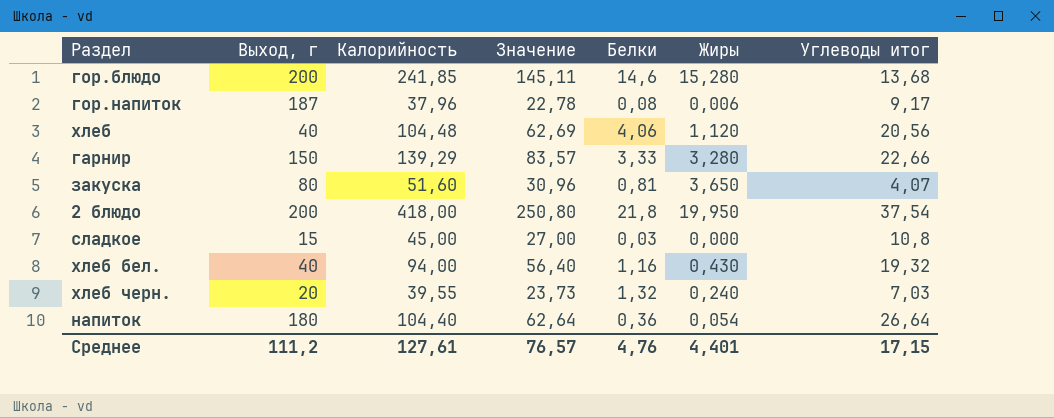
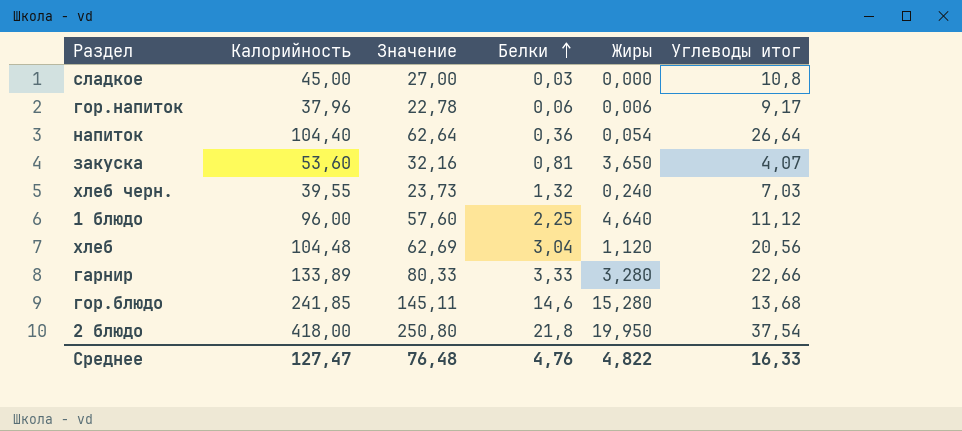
row order: none -> Белки ascending
column Выход, г | position: 2 -> none
row хлеб бел.: 40 | 94,00 | 56,40 | 1,16 | 0,430 | 19,32 -> none
гор.напиток | Белки: 0,08 -> 0,06
закуска | Калорийность: 51,60 -> 53,60
закуска | Значение: 30,96 -> 32,16
row 1 блюдо: none -> 96,00 | 57,60 | 2,25 | 4,640 | 11,12
хлеб | Белки: 4,06 -> 3,04
гарнир | Калорийность: 139,29 -> 133,89
гарнир | Значение: 83,57 -> 80,33
Среднее | Калорийность: 127,61 -> 127,47
Среднее | Значение: 76,57 -> 76,48
Среднее | Жиры: 4,401 -> 4,822
Среднее | Углеводы итог: 17,15 -> 16,33

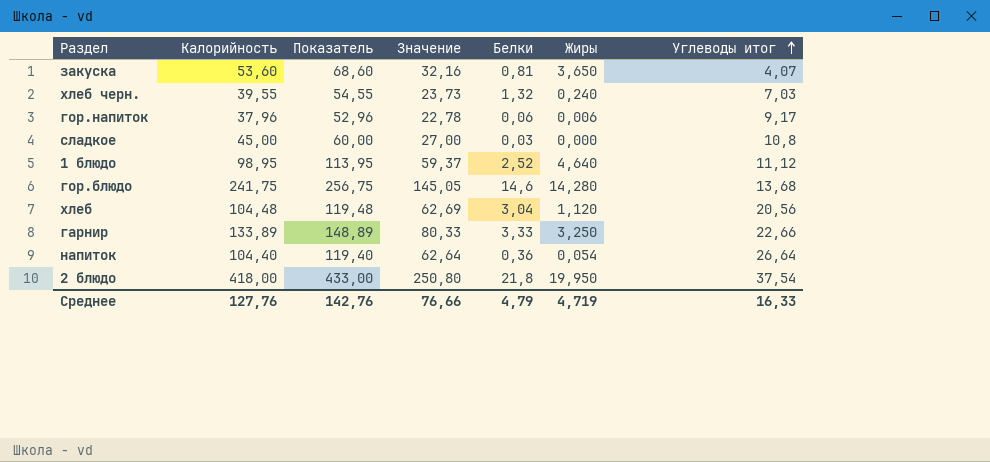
row order: Белки ascending -> Углеводы итог ascending
column Показатель | formula: none -> [Калорийность] + 15
1 блюдо | Калорийность: 96,00 -> 98,95
1 блюдо | Значение: 57,60 -> 59,37
1 блюдо | Белки: 2,25 -> 2,52
гор.блюдо | Калорийность: 241,85 -> 241,75
гор.блюдо | Значение: 145,11 -> 145,05
гор.блюдо | Жиры: 15,280 -> 14,280
гарнир | Жиры: 3,280 -> 3,250
Среднее | Калорийность: 127,47 -> 127,76
Среднее | Значение: 76,48 -> 76,66
Среднее | Белки: 4,76 -> 4,79
Среднее | Жиры: 4,822 -> 4,719

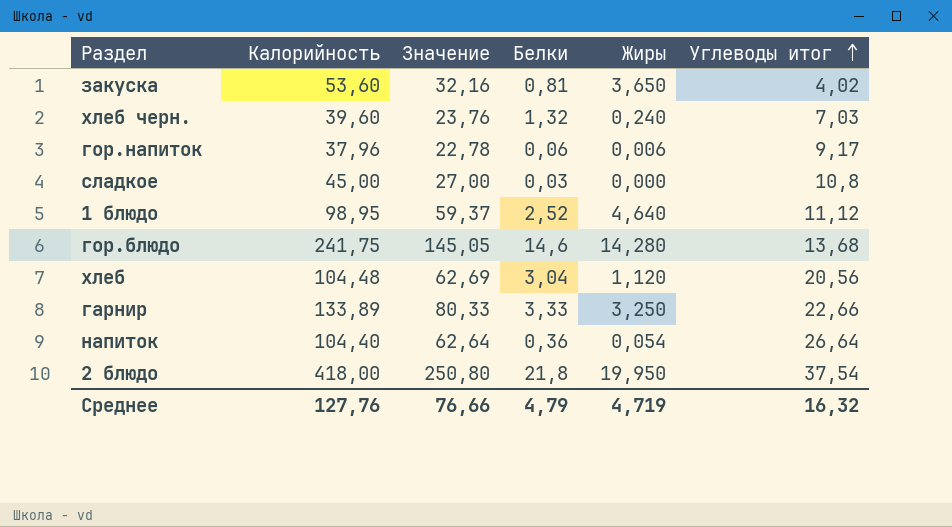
column Показатель | formula: [Калорийность] + 15 -> none
закуска | Углеводы итог: 4,07 -> 4,02
хлеб черн. | Калорийность: 39,55 -> 39,60
хлеб черн. | Значение: 23,73 -> 23,76
Среднее | Углеводы итог: 16,33 -> 16,32

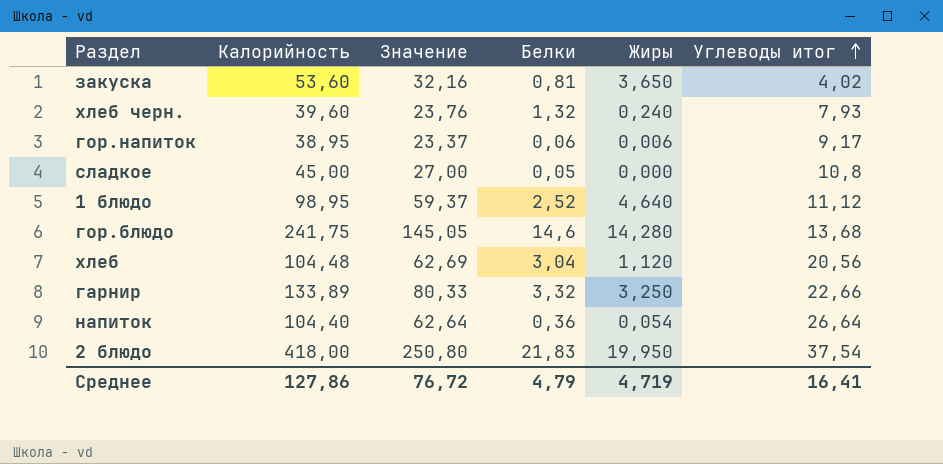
хлеб черн. | Углеводы итог: 7,03 -> 7,93
гор.напиток | Калорийность: 37,96 -> 38,95
гор.напиток | Значение: 22,78 -> 23,37
сладкое | Белки: 0,03 -> 0,05
гарнир | Белки: 3,33 -> 3,32
2 блюдо | Белки: 21,8 -> 21,83
Среднее | Калорийность: 127,76 -> 127,86
Среднее | Значение: 76,66 -> 76,72
Среднее | Углеводы итог: 16,32 -> 16,41

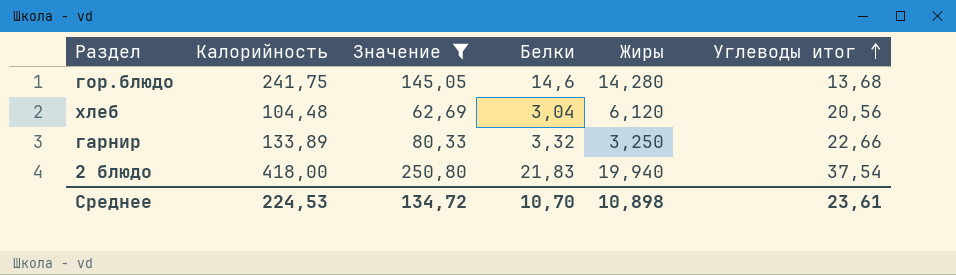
filter: none -> Значение >= 62,69
хлеб | Жиры: 1,120 -> 6,120
2 блюдо | Жиры: 19,950 -> 19,940
Среднее | Калорийность: 127,86 -> 224,53
Среднее | Значение: 76,72 -> 134,72
Среднее | Белки: 4,79 -> 10,70
Среднее | Жиры: 4,719 -> 10,898
Среднее | Углеводы итог: 16,41 -> 23,61

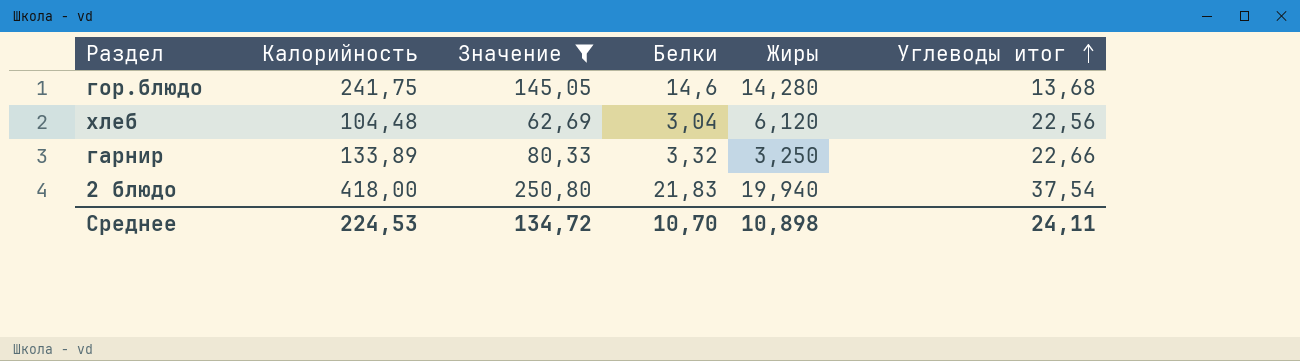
хлеб | Углеводы итог: 20,56 -> 22,56
Среднее | Углеводы итог: 23,61 -> 24,11

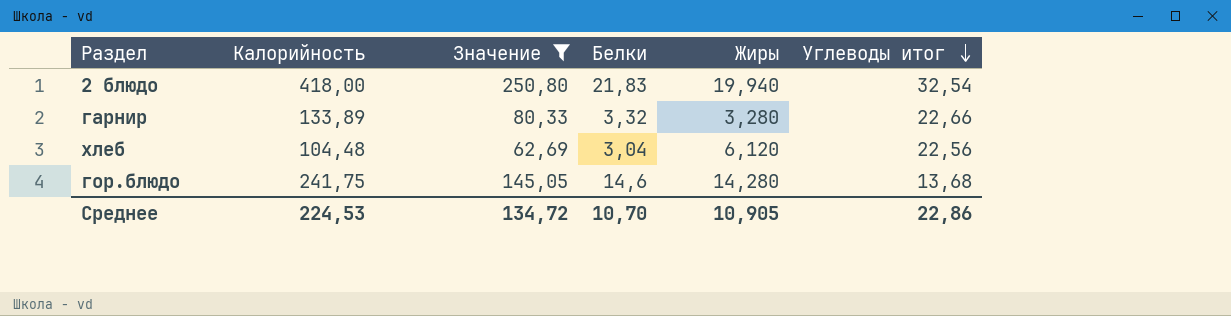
row order: Углеводы итог ascending -> Углеводы итог descending
2 блюдо | Углеводы итог: 37,54 -> 32,54
гарнир | Жиры: 3,250 -> 3,280
Среднее | Жиры: 10,898 -> 10,905
Среднее | Углеводы итог: 24,11 -> 22,86

